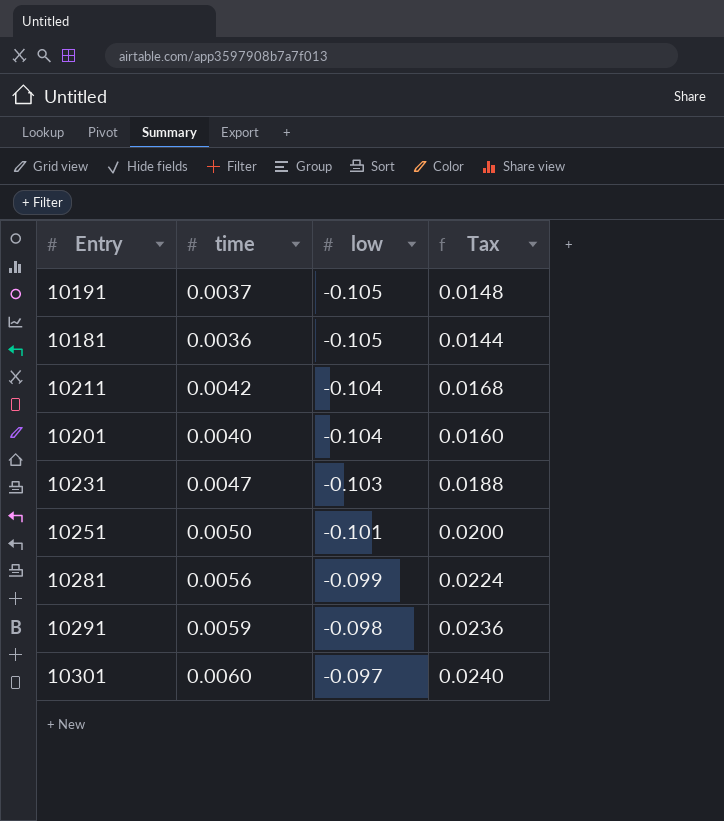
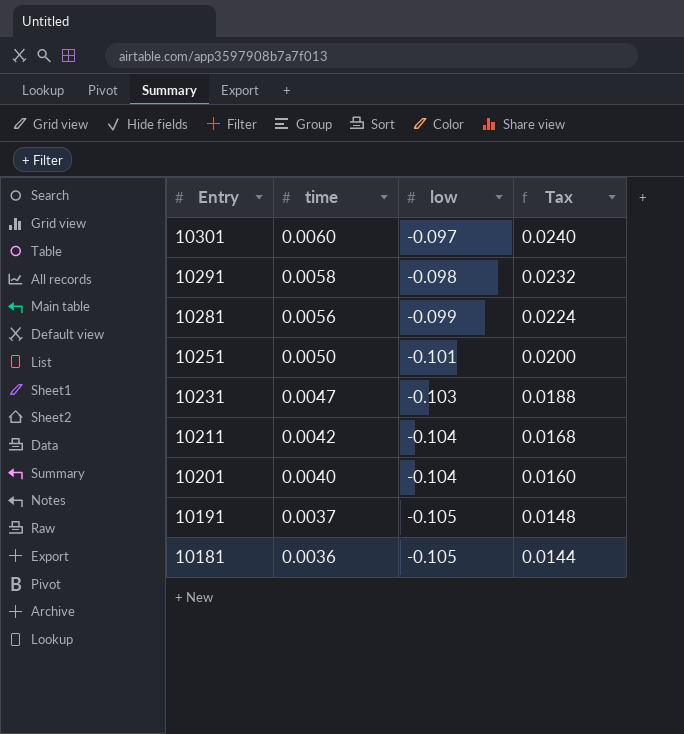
row order: low ascending -> Entry descending
10291 | time: 0.0059 -> 0.0058
10291 | Tax: 0.0236 -> 0.0232

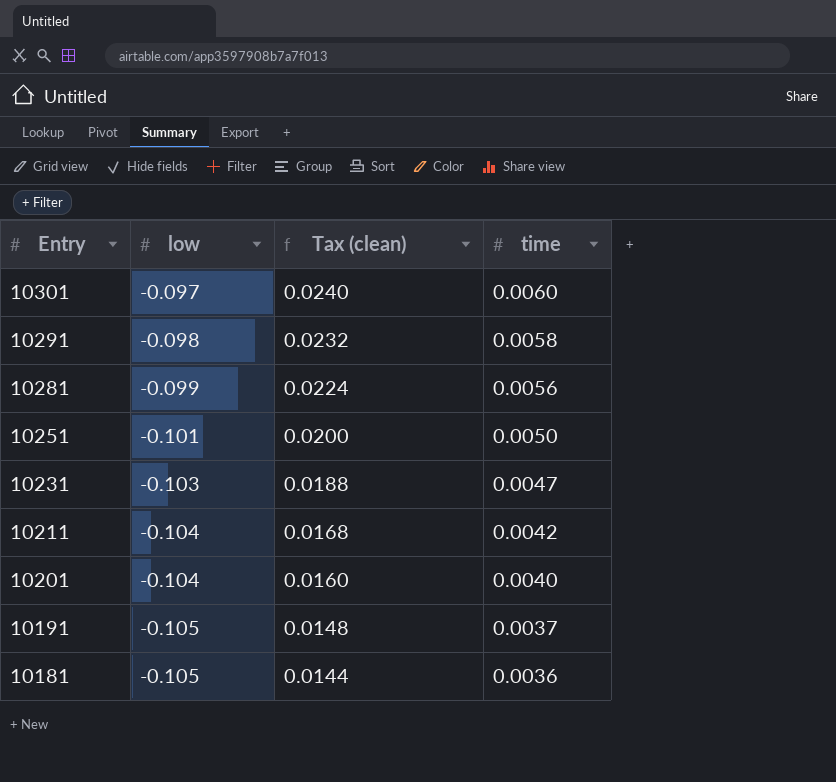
column name: Tax -> Tax (clean)
column time | position: 2 -> 4

